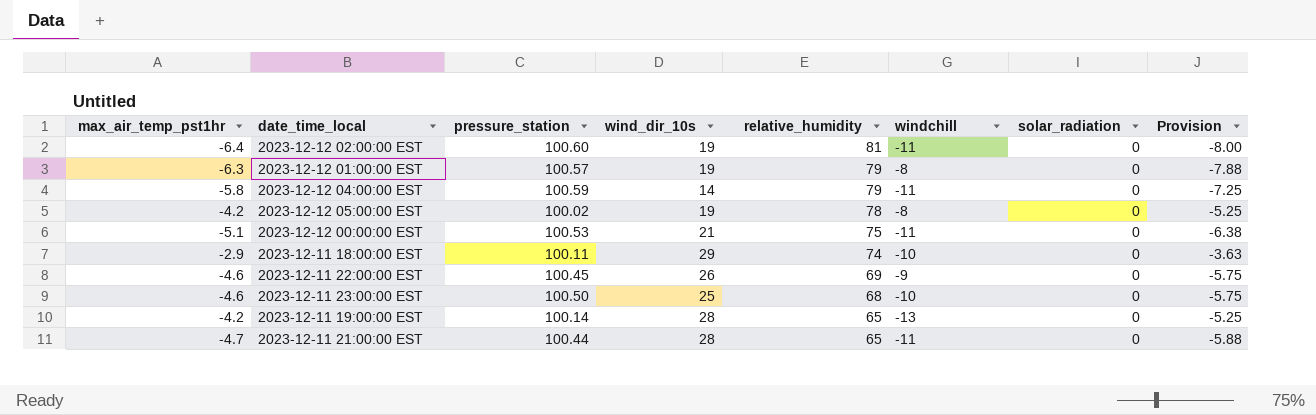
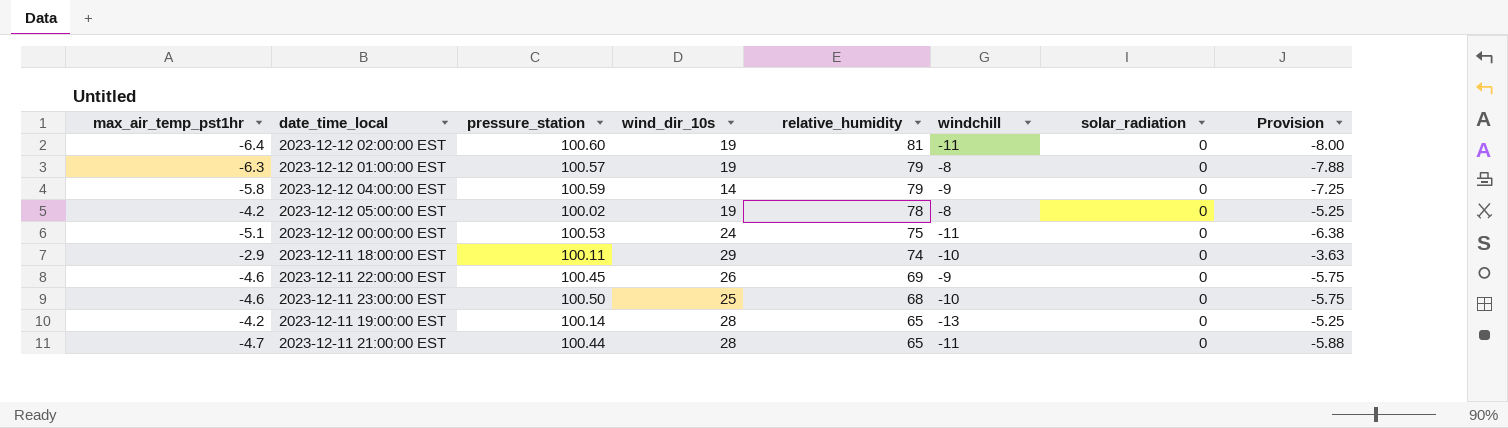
2023-12-12 04:00:00 EST | windchill: -11 -> -9
2023-12-12 00:00:00 EST | wind_dir_10s: 21 -> 24

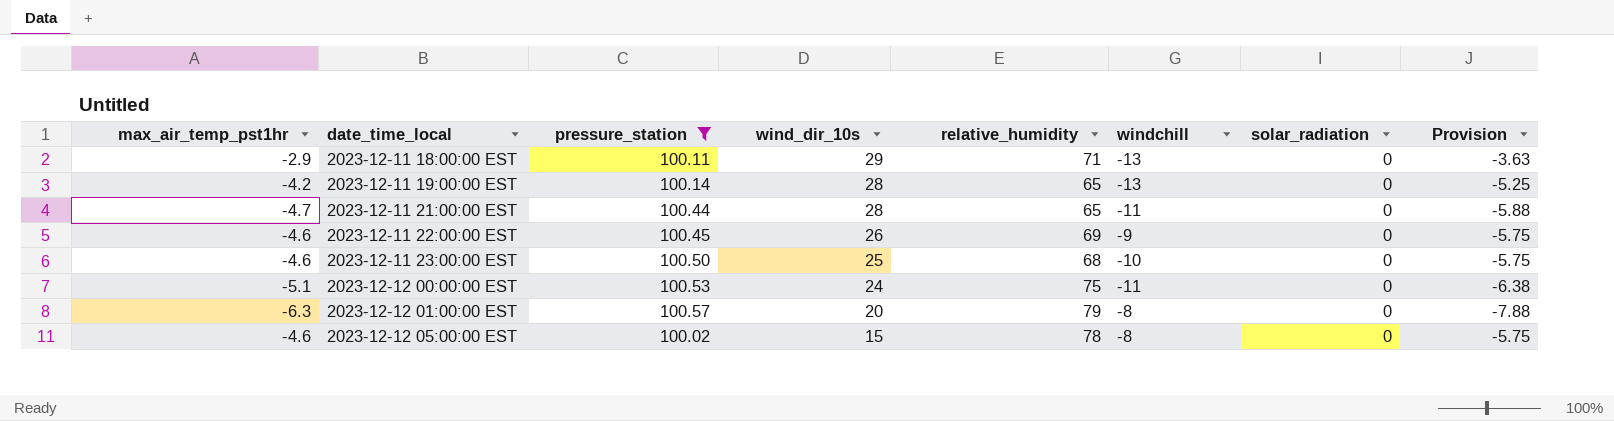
filter: none -> pressure_station <= 100.57
row order: relative_humidity descending -> date_time_local ascending
2023-12-11 18:00:00 EST | relative_humidity: 74 -> 71
2023-12-11 18:00:00 EST | windchill: -10 -> -13
2023-12-12 01:00:00 EST | wind_dir_10s: 19 -> 20
2023-12-12 05:00:00 EST | max_air_temp_pst1hr: -4.2 -> -4.6
2023-12-12 05:00:00 EST | wind_dir_10s: 19 -> 15
2023-12-12 05:00:00 EST | Provision: -5.25 -> -5.75

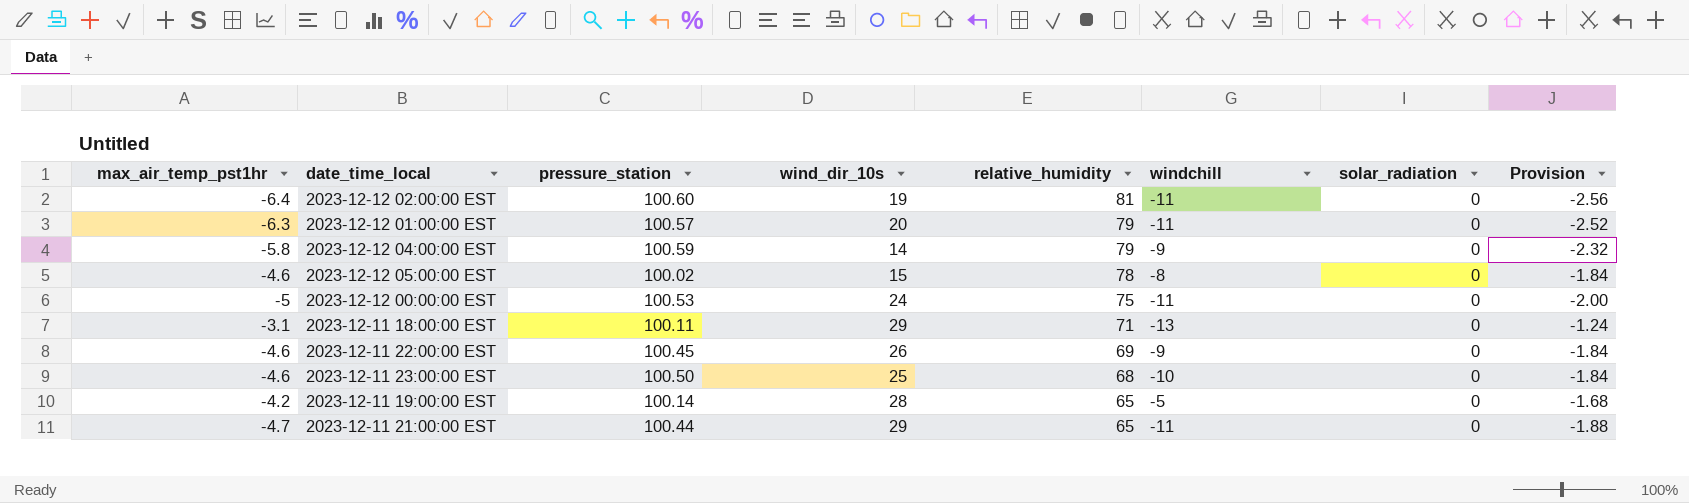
filter: pressure_station <= 100.57 -> none
row order: date_time_local ascending -> relative_humidity descending
column Provision | formula: [max_air_temp_pst1hr] * 1.25 -> [max_air_temp_pst1hr] * 0.4
2023-12-12 01:00:00 EST | windchill: -8 -> -11
2023-12-12 00:00:00 EST | max_air_temp_pst1hr: -5.1 -> -5
2023-12-11 18:00:00 EST | max_air_temp_pst1hr: -2.9 -> -3.1
2023-12-11 19:00:00 EST | windchill: -13 -> -5
2023-12-11 21:00:00 EST | wind_dir_10s: 28 -> 29

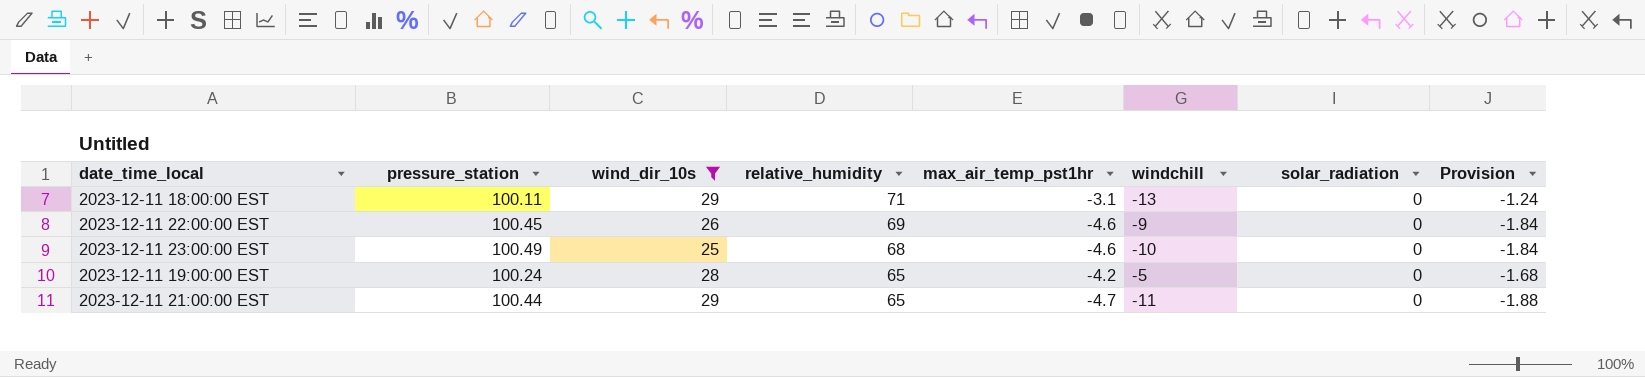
filter: none -> wind_dir_10s >= 25
column max_air_temp_pst1hr | position: 1 -> 5
2023-12-11 23:00:00 EST | pressure_station: 100.50 -> 100.49
2023-12-11 19:00:00 EST | pressure_station: 100.14 -> 100.24

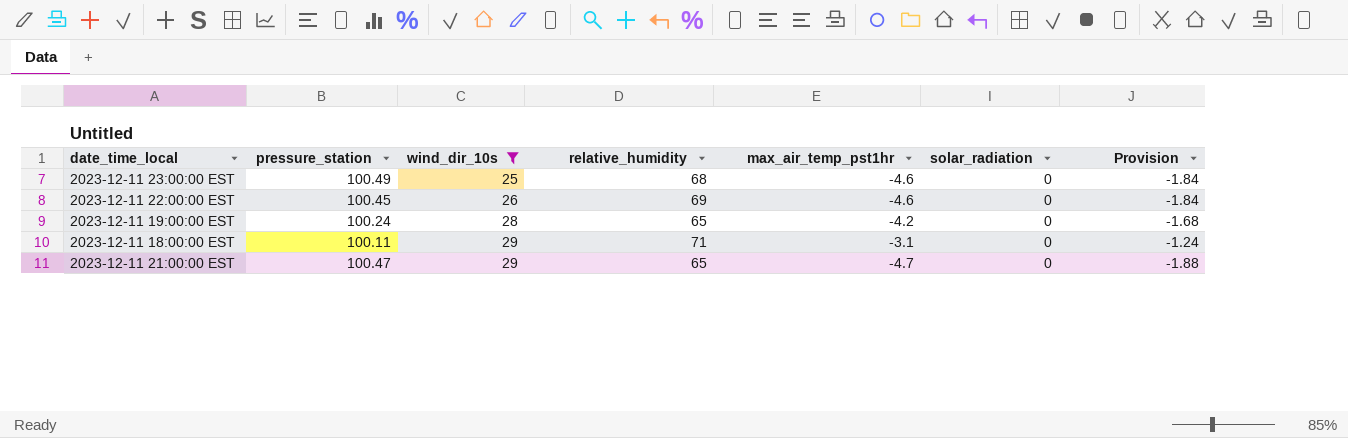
row order: relative_humidity descending -> wind_dir_10s ascending
column windchill | position: 6 -> none
2023-12-11 21:00:00 EST | pressure_station: 100.44 -> 100.47

